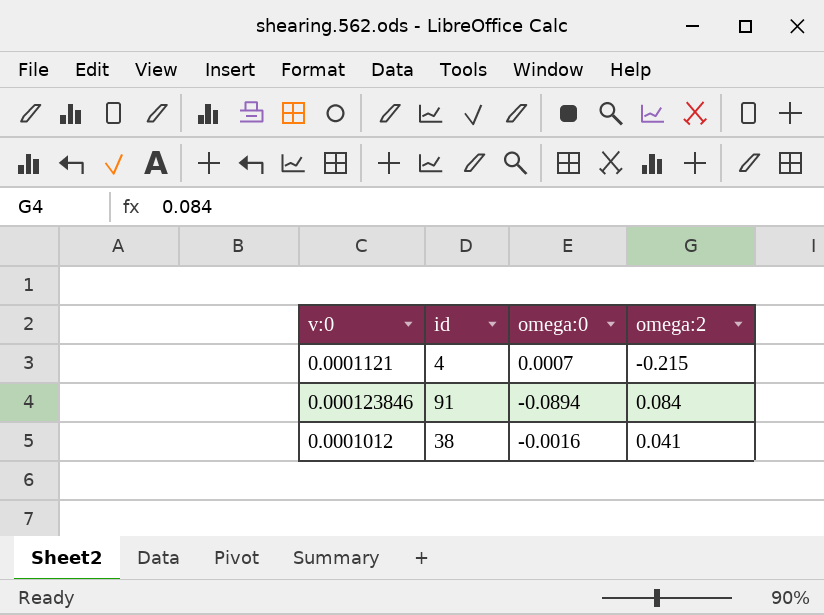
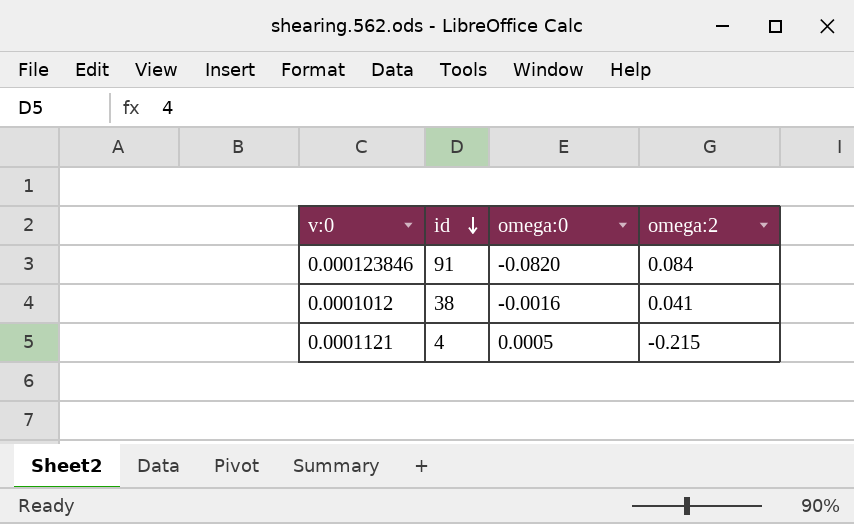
row order: none -> id descending
0.000123846 | omega:0: -0.0894 -> -0.0820
0.0001121 | omega:0: 0.0007 -> 0.0005

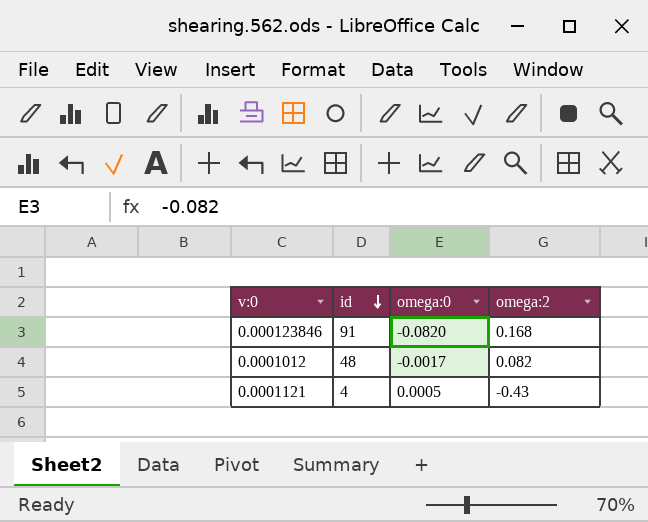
0.000123846 | omega:2: 0.084 -> 0.168
0.0001012 | id: 38 -> 48
0.0001012 | omega:0: -0.0016 -> -0.0017
0.0001012 | omega:2: 0.041 -> 0.082
0.0001121 | omega:2: -0.215 -> -0.43

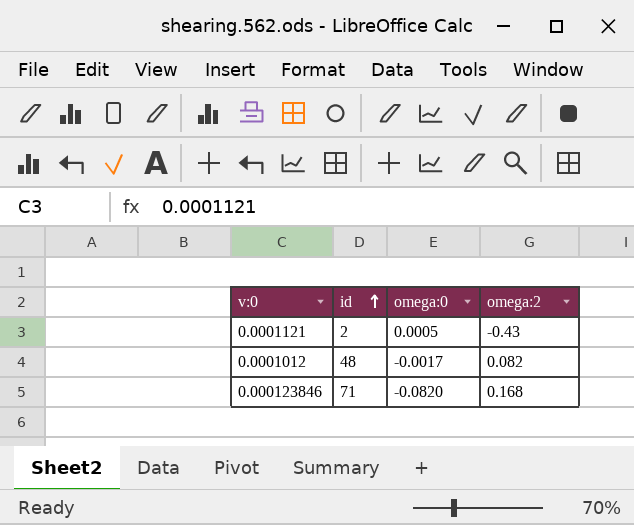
row order: id descending -> id ascending
0.0001121 | id: 4 -> 2
0.000123846 | id: 91 -> 71

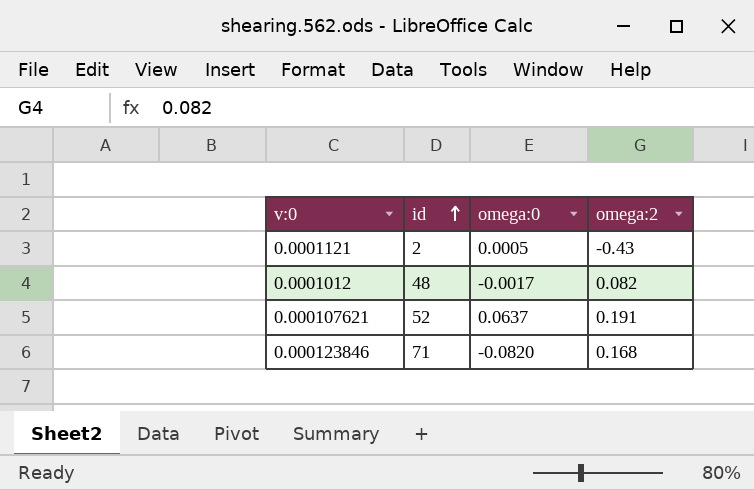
row 0.000107621: none -> 52 | 0.0637 | 0.191

